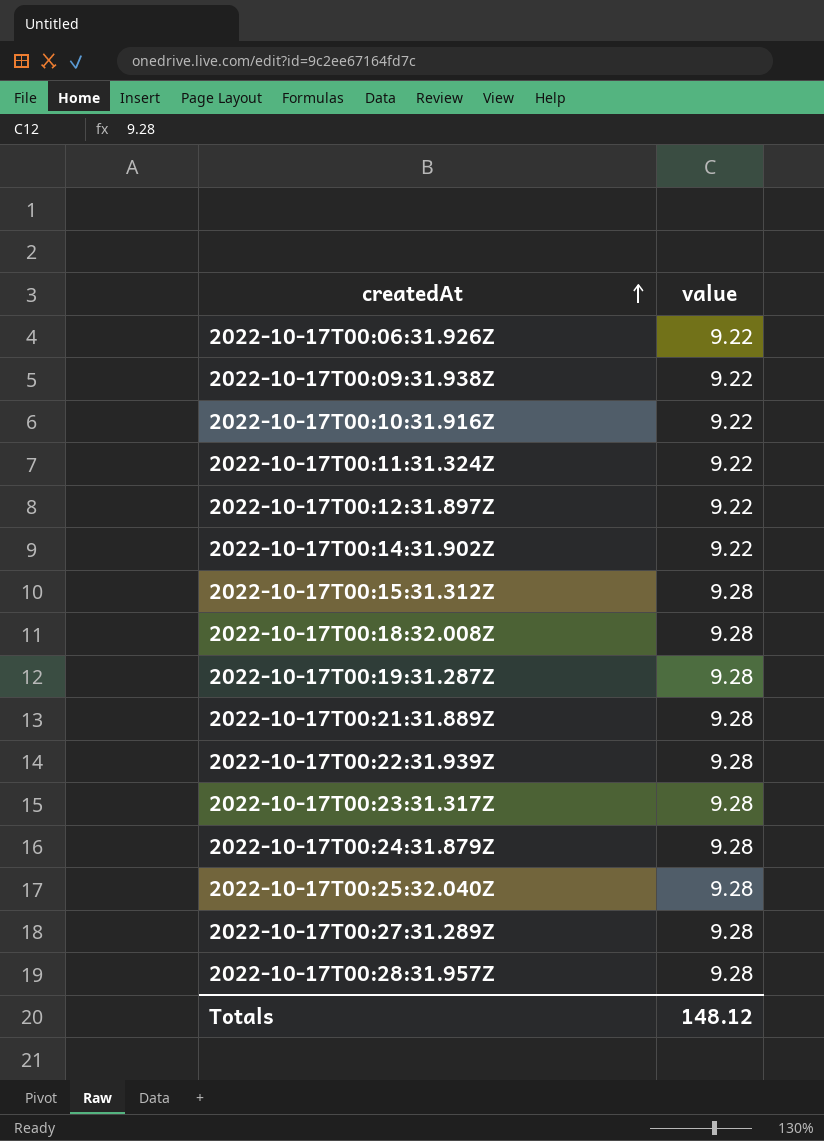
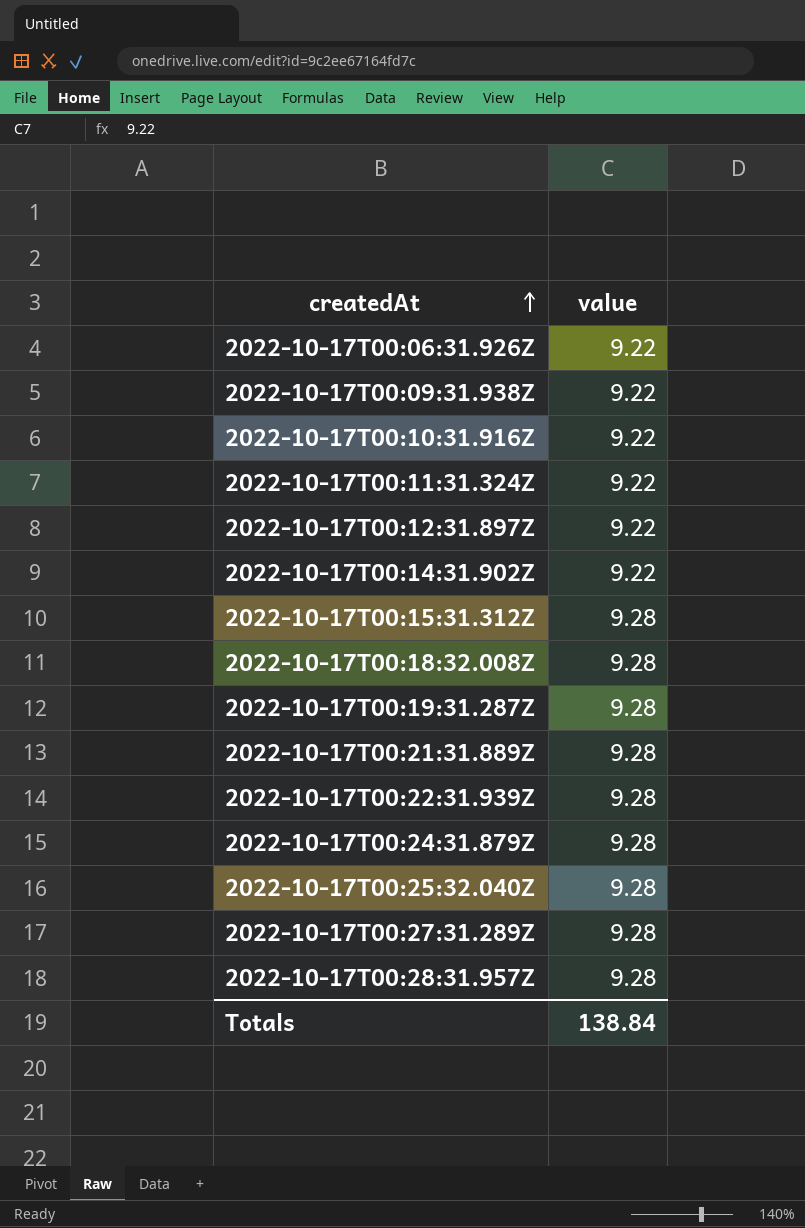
row 2022-10-17T00:23:31.317Z: 9.28 -> none
Totals | value: 148.12 -> 138.84

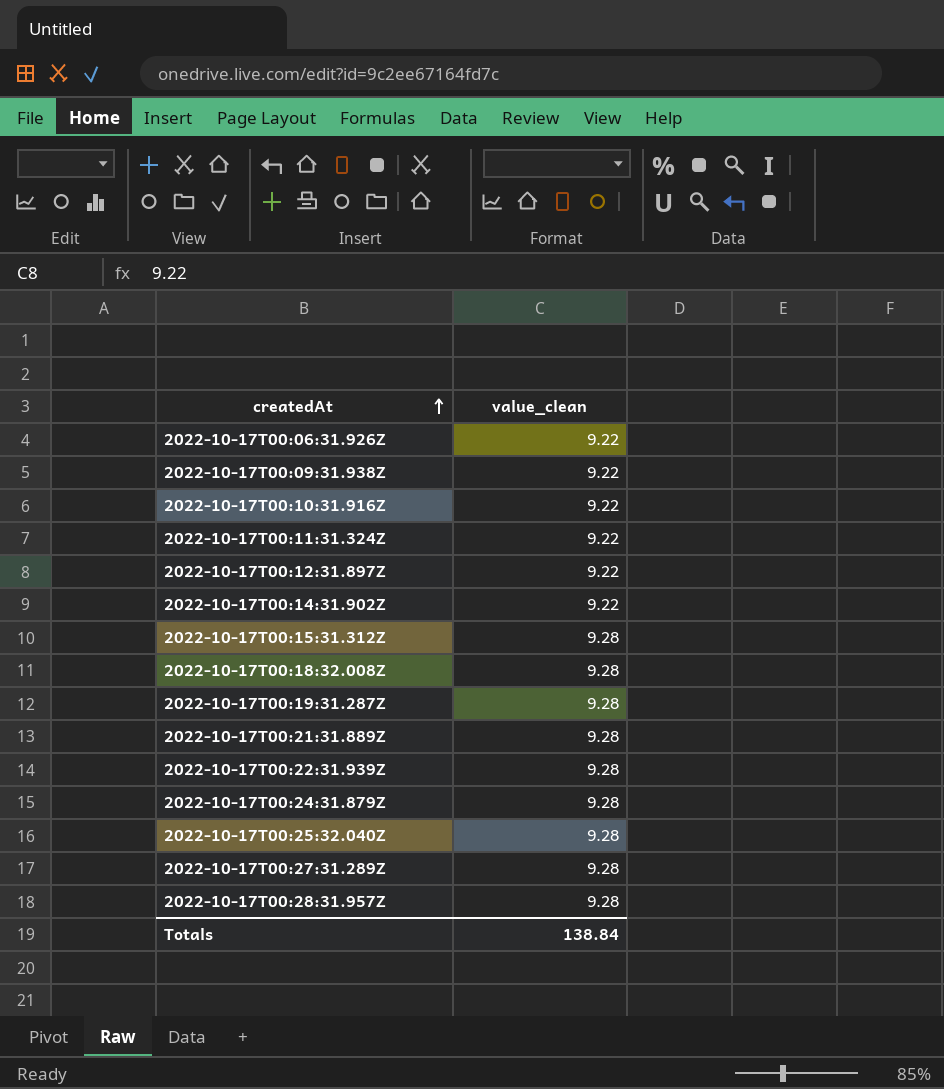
column name: value -> value_clean

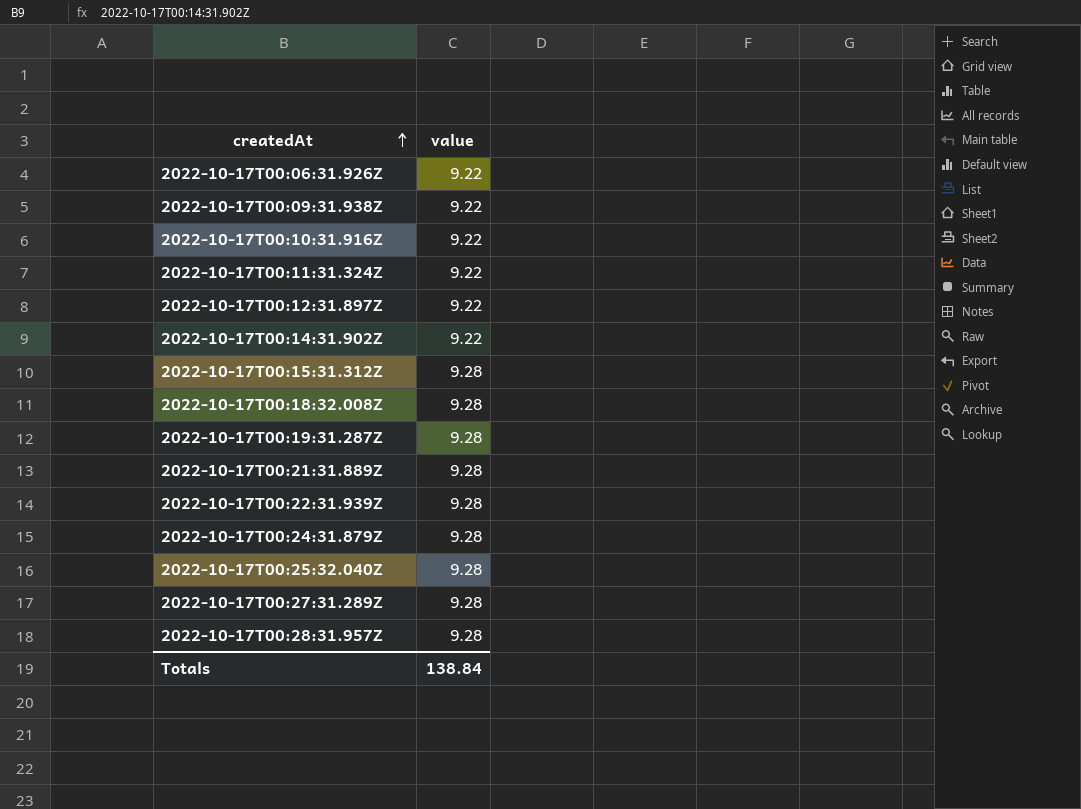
column name: value_clean -> value

